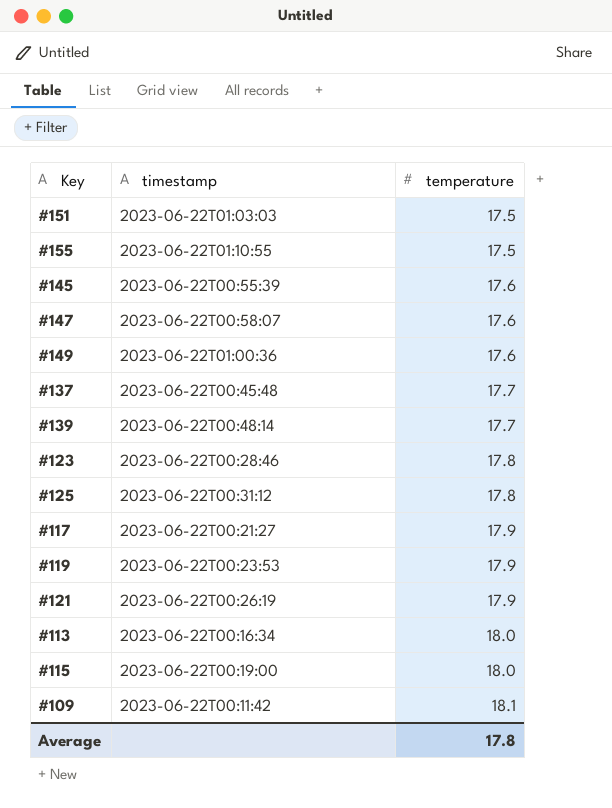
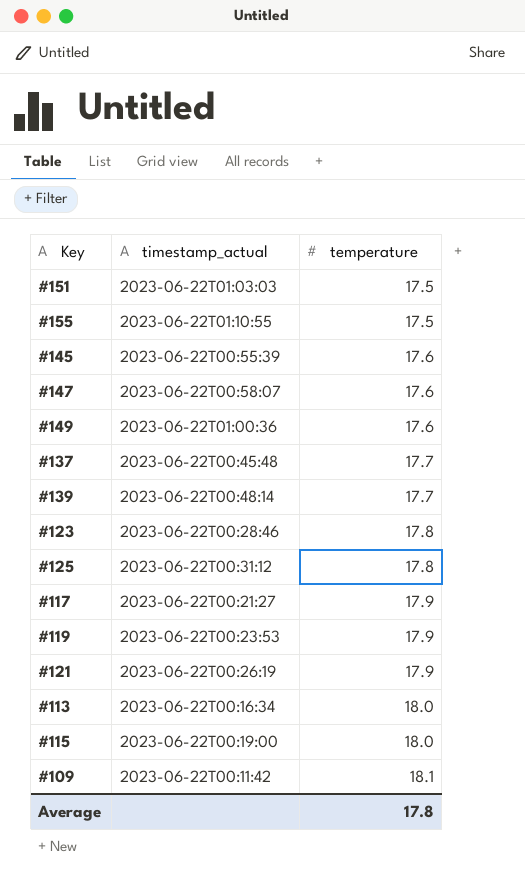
column name: timestamp -> timestamp_actual

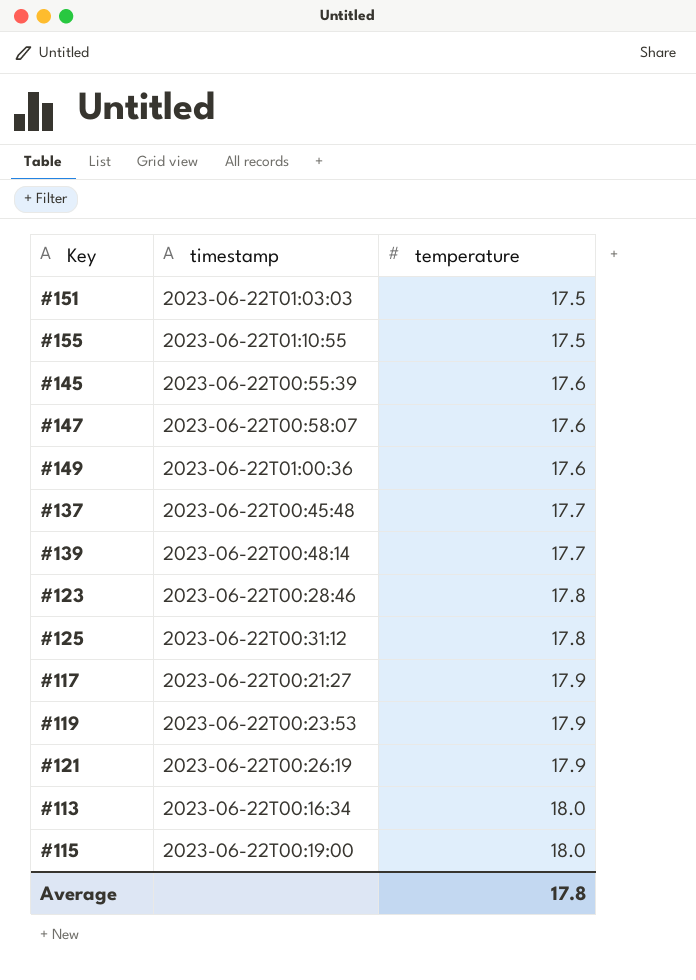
column name: timestamp_actual -> timestamp
row #109: 2023-06-22T00:11:42 | 18.1 -> none

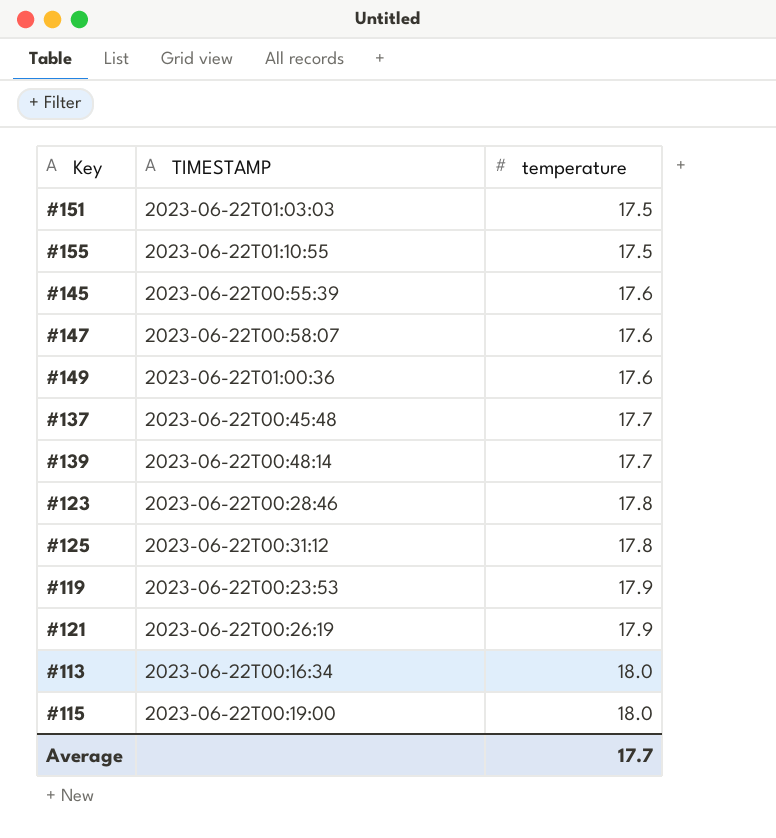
column name: timestamp -> TIMESTAMP
row #117: 2023-06-22T00:21:27 | 17.9 -> none
Average | temperature: 17.8 -> 17.7

